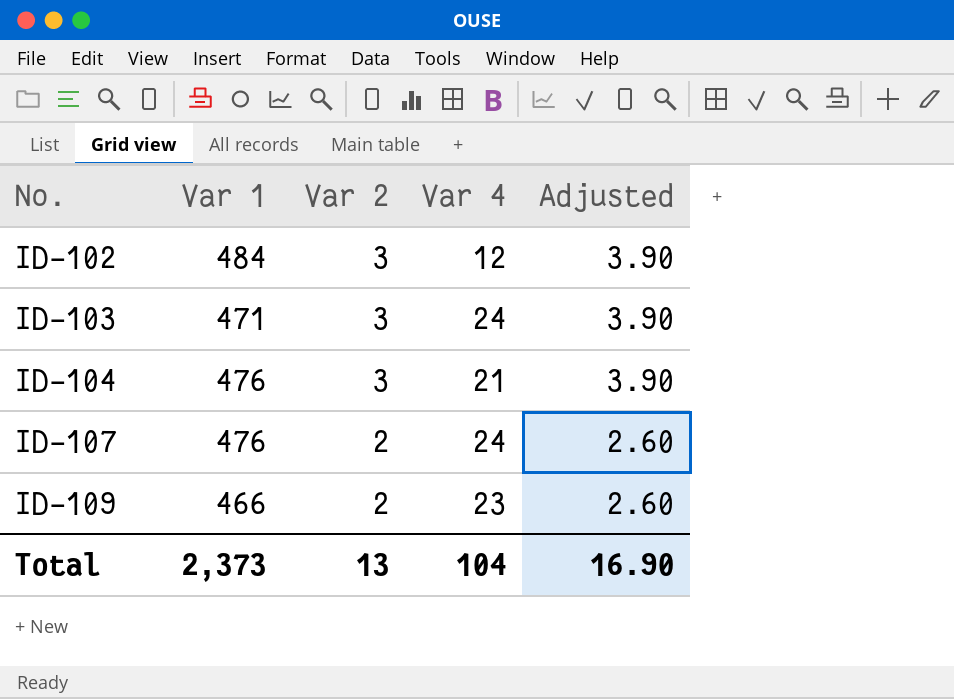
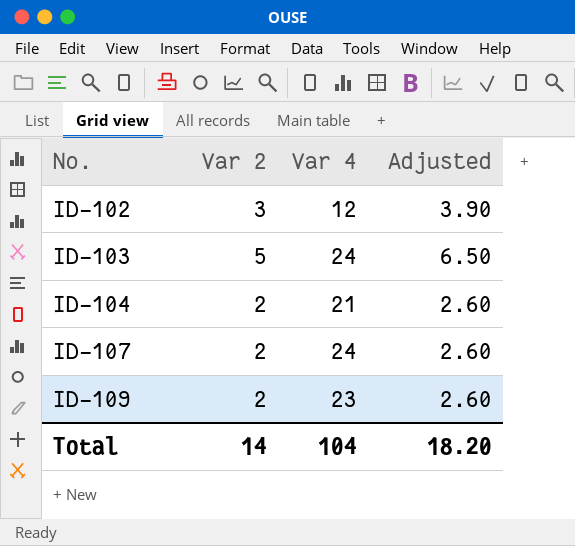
column Var 1 | position: 2 -> none
ID-103 | Var 2: 3 -> 5
ID-103 | Adjusted: 3.90 -> 6.50
ID-104 | Var 2: 3 -> 2
ID-104 | Adjusted: 3.90 -> 2.60
Total | Var 2: 13 -> 14
Total | Adjusted: 16.90 -> 18.20

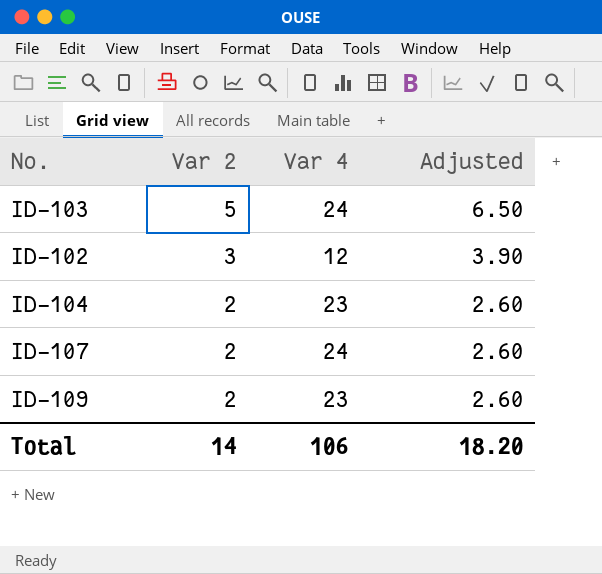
row order: No. ascending -> Var 2 descending
ID-104 | Var 4: 21 -> 23
Total | Var 4: 104 -> 106

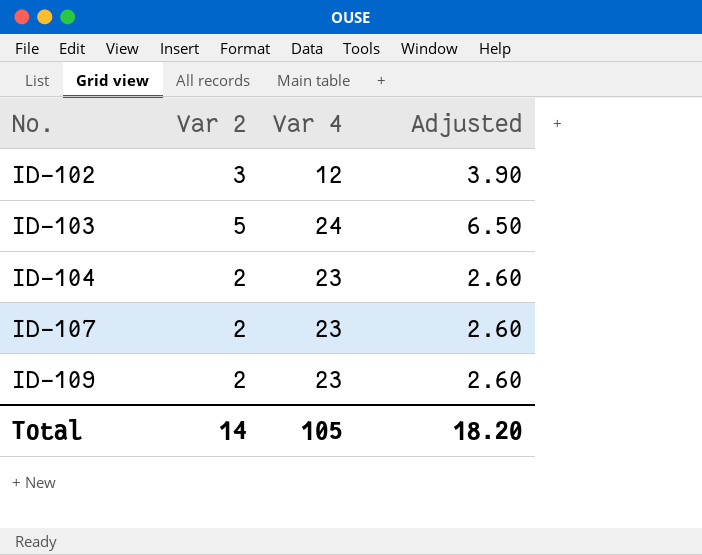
row order: Var 2 descending -> No. ascending
ID-107 | Var 4: 24 -> 23
Total | Var 4: 106 -> 105

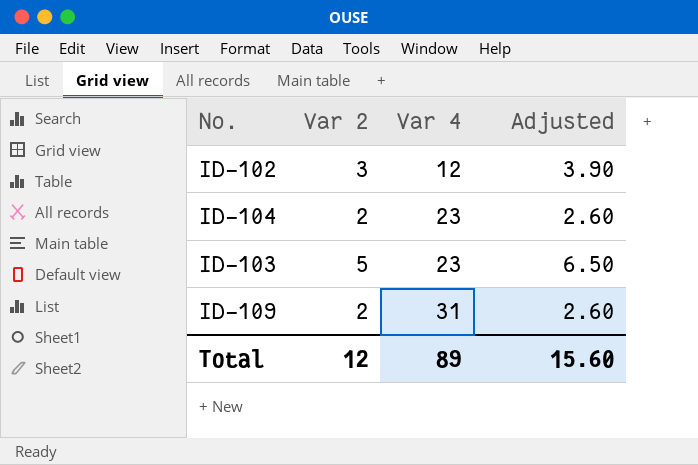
row order: No. ascending -> Var 4 ascending
row ID-107: 2 | 23 | 2.60 -> none
ID-103 | Var 4: 24 -> 23
ID-109 | Var 4: 23 -> 31
Total | Var 2: 14 -> 12
Total | Var 4: 105 -> 89
Total | Adjusted: 18.20 -> 15.60

